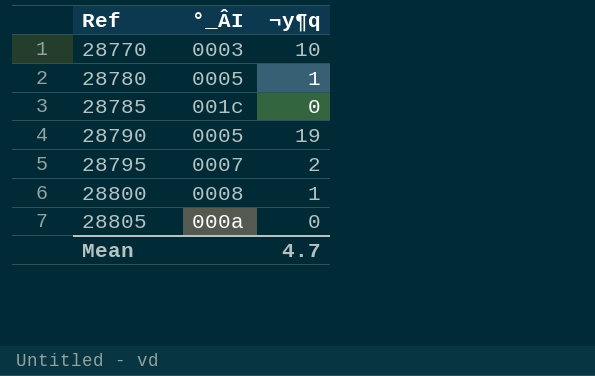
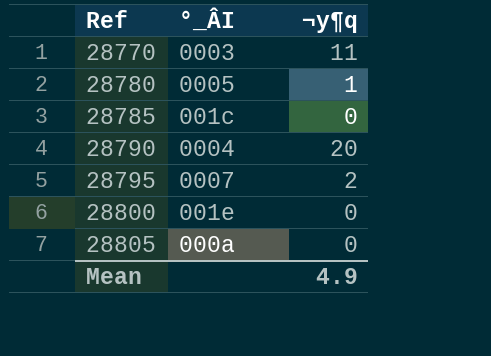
28770 | ¬y¶q: 10 -> 11
28790 | °_ÂI: 0005 -> 0004
28790 | ¬y¶q: 19 -> 20
28800 | °_ÂI: 0008 -> 001e
28800 | ¬y¶q: 1 -> 0
Mean | ¬y¶q: 4.7 -> 4.9

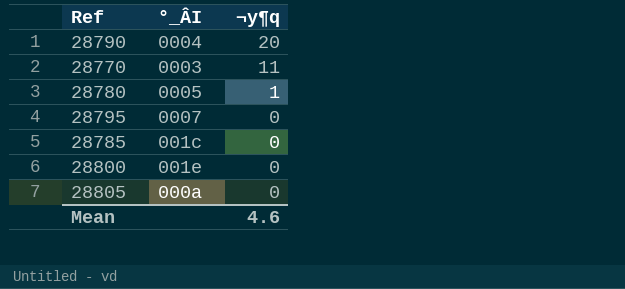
row order: Ref ascending -> ¬y¶q descending
28795 | ¬y¶q: 2 -> 0
Mean | ¬y¶q: 4.9 -> 4.6

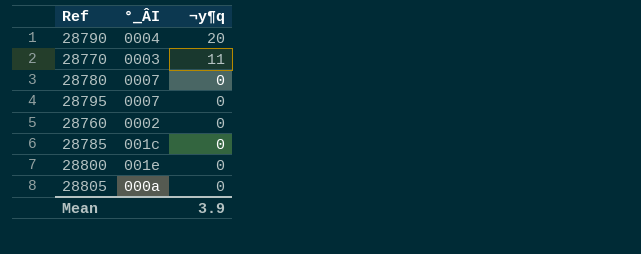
28780 | °_ÂI: 0005 -> 0007
28780 | ¬y¶q: 1 -> 0
row 28760: none -> 0002 | 0
Mean | ¬y¶q: 4.6 -> 3.9

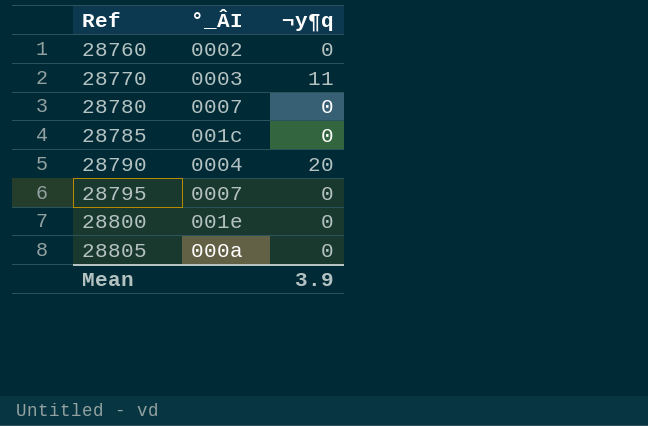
row order: ¬y¶q descending -> Ref ascending

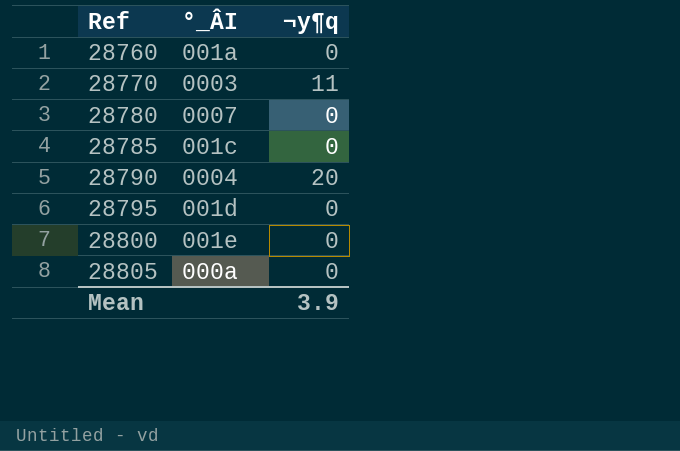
28760 | °_ÂI: 0002 -> 001a
28795 | °_ÂI: 0007 -> 001d

